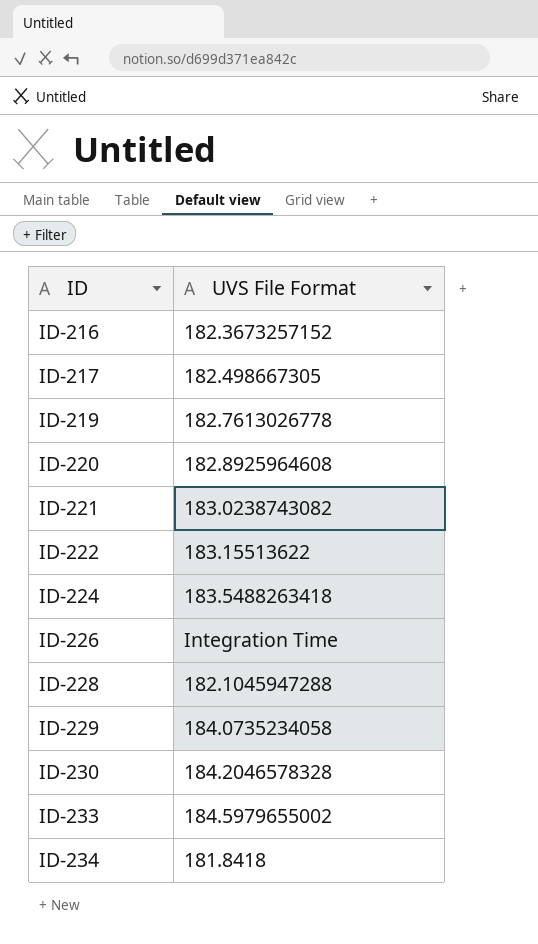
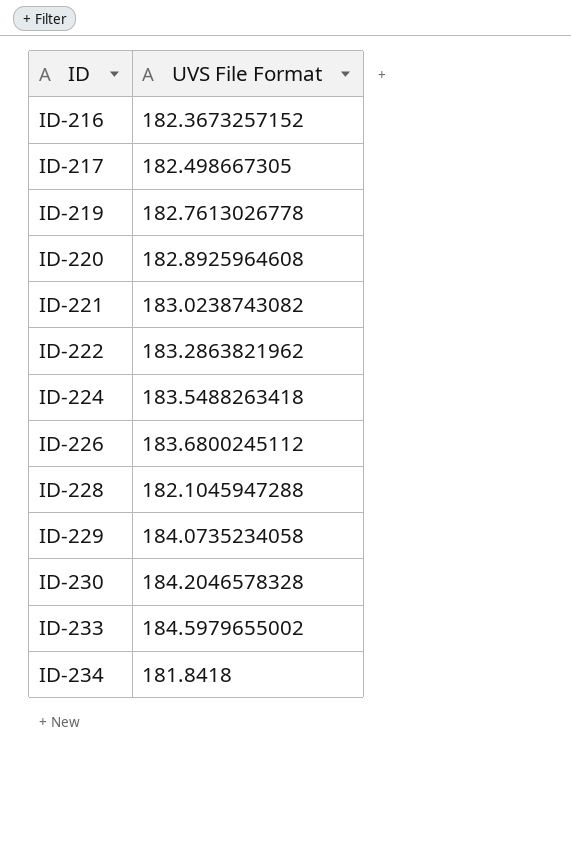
ID-222 | UVS File Format: 183.15513622 -> 183.2863821962
ID-226 | UVS File Format: Integration Time -> 183.6800245112

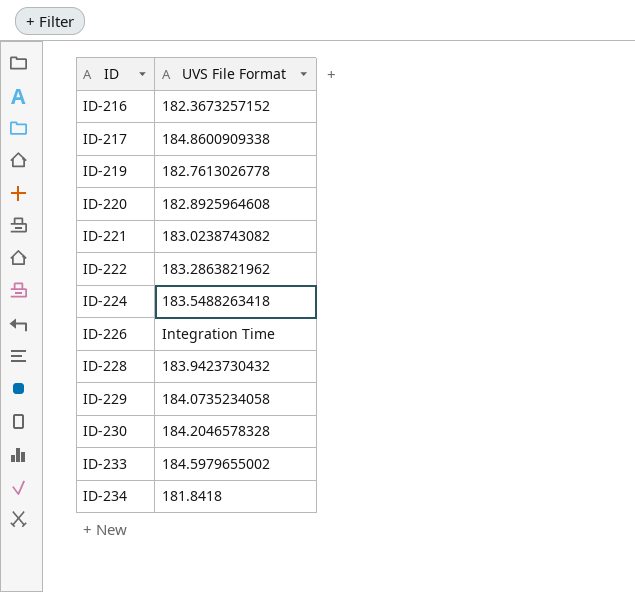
ID-217 | UVS File Format: 182.498667305 -> 184.8600909338
ID-226 | UVS File Format: 183.6800245112 -> Integration Time
ID-228 | UVS File Format: 182.1045947288 -> 183.9423730432

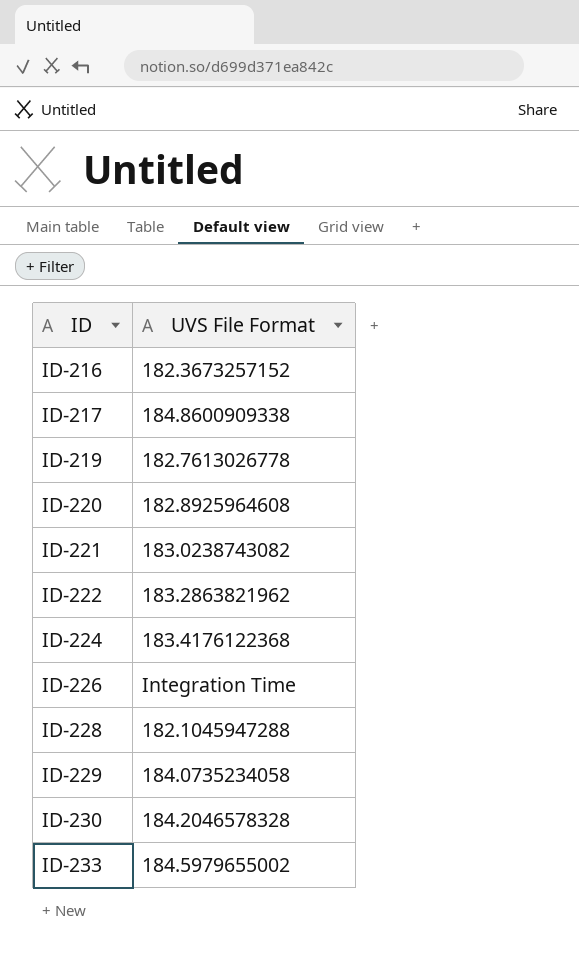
row ID-234: 181.8418 -> none
ID-224 | UVS File Format: 183.5488263418 -> 183.4176122368
ID-228 | UVS File Format: 183.9423730432 -> 182.1045947288

